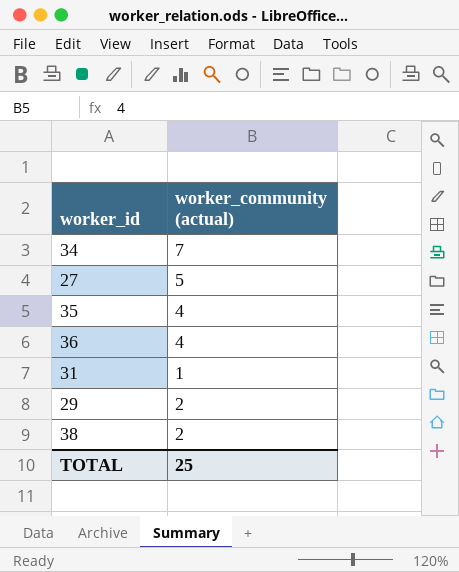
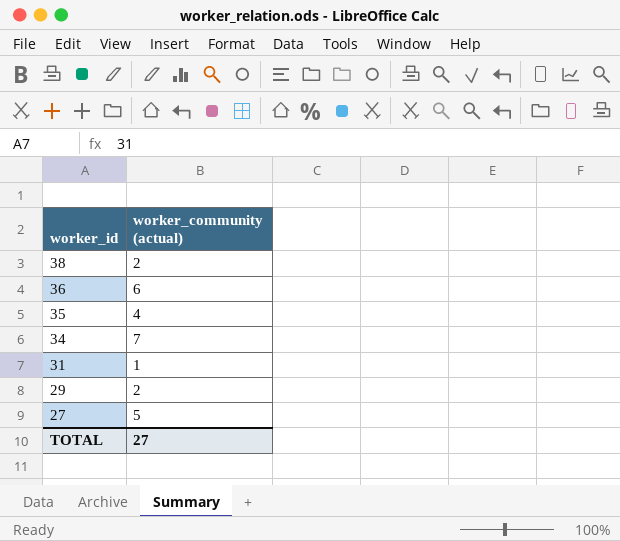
row order: none -> worker_id descending
36 | worker_community (actual): 4 -> 6
TOTAL | worker_community (actual): 25 -> 27

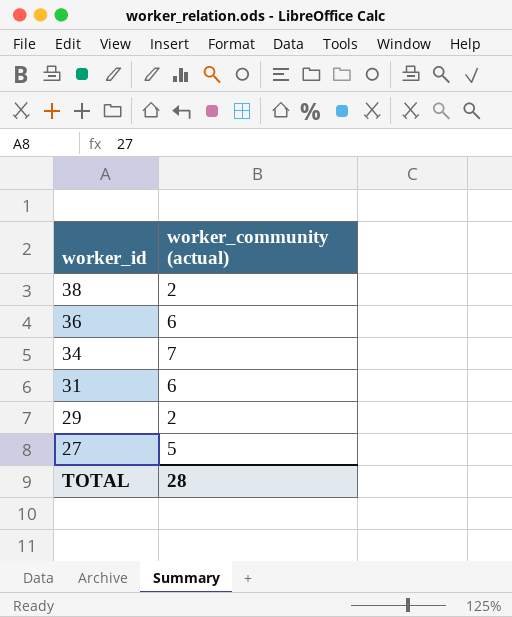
row 35: 4 -> none
31 | worker_community (actual): 1 -> 6
TOTAL | worker_community (actual): 27 -> 28

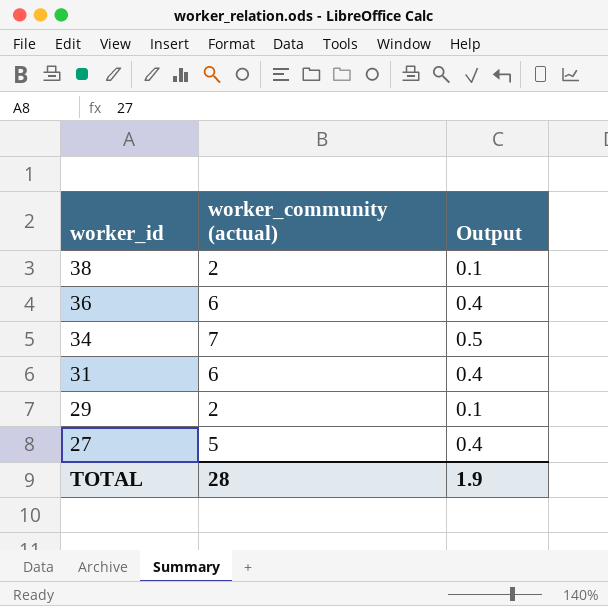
column Output | formula: none -> [worker_community (actual)] * 0.07

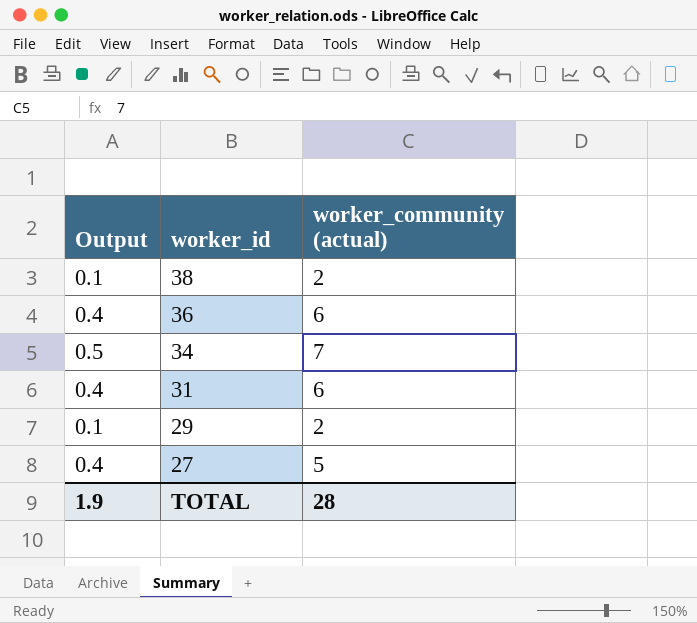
column Output | position: 3 -> 1

